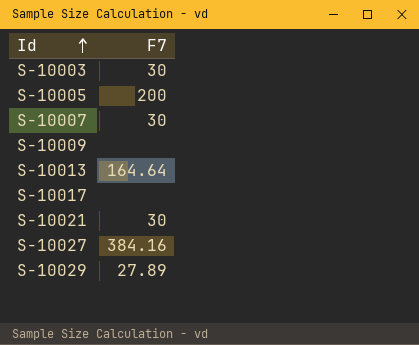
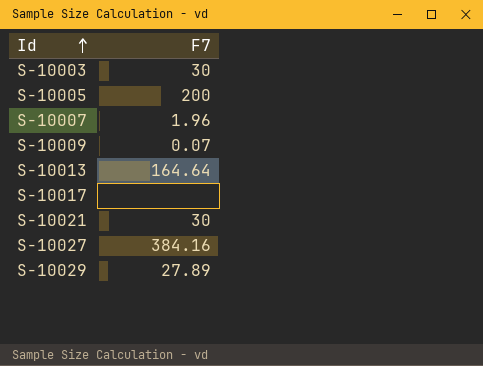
S-10007 | F7: 30 -> 1.96
S-10009 | F7: none -> 0.07

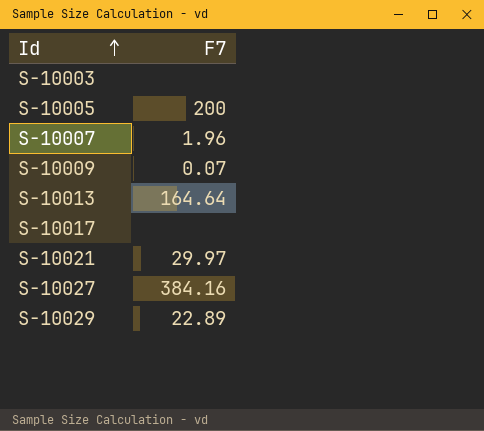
S-10003 | F7: 30 -> none
S-10021 | F7: 30 -> 29.97
S-10029 | F7: 27.89 -> 22.89

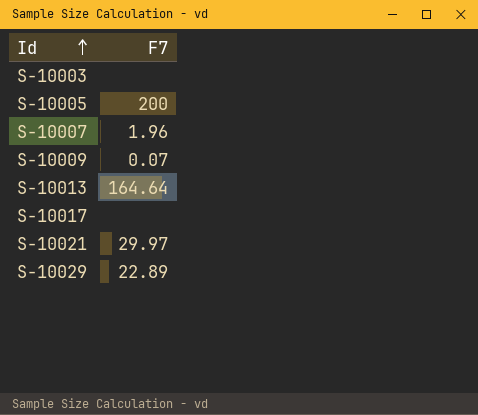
row S-10027: 384.16 -> none

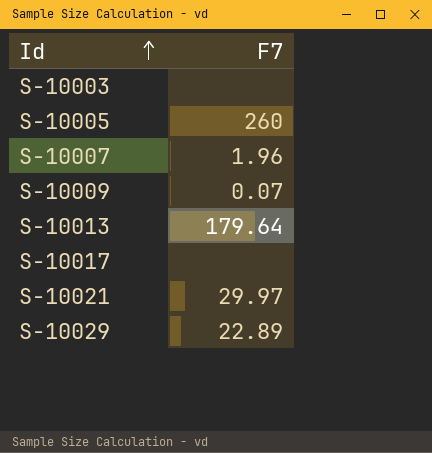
S-10005 | F7: 200 -> 260
S-10013 | F7: 164.64 -> 179.64

